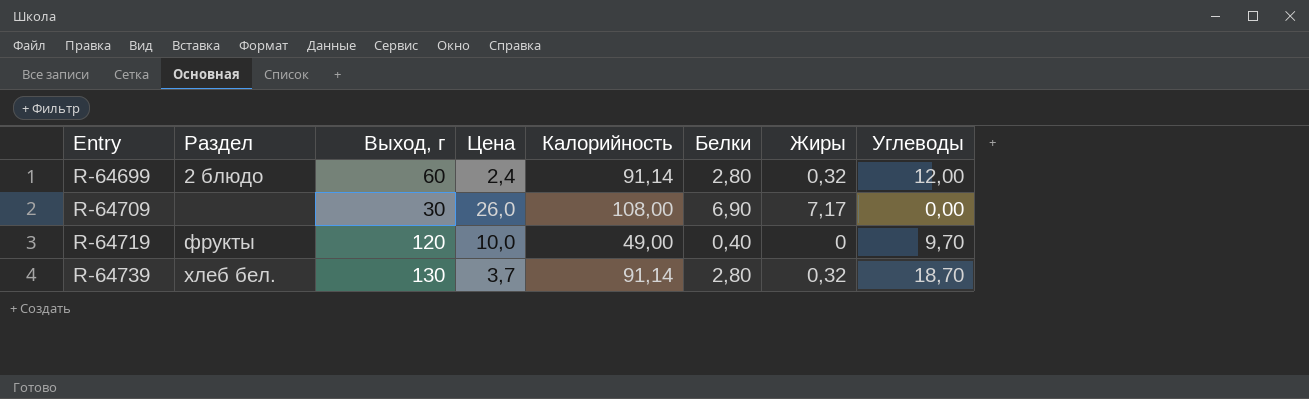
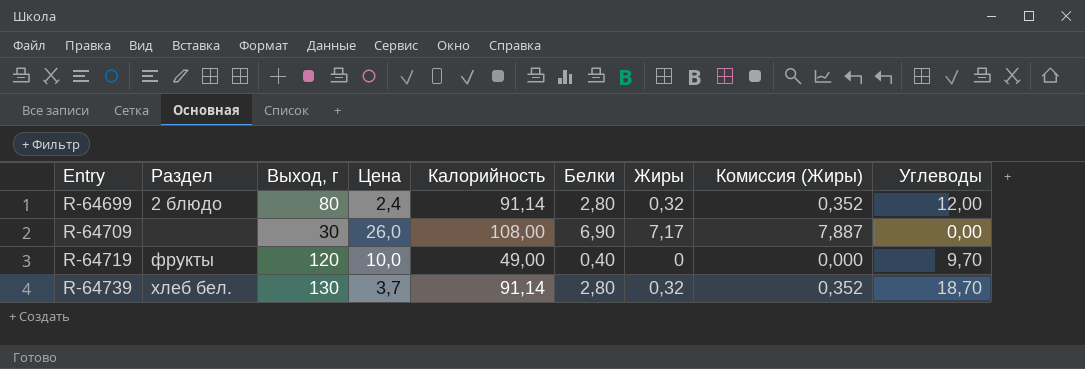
column Комиссия (Жиры) | formula: none -> [Жиры] * 1,1
R-64699 | Выход, г: 60 -> 80

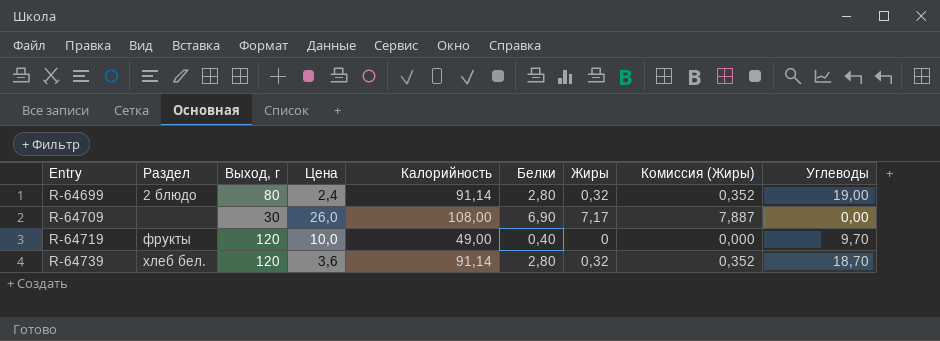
R-64699 | Углеводы: 12,00 -> 19,00
R-64739 | Выход, г: 130 -> 120
R-64739 | Цена: 3,7 -> 3,6

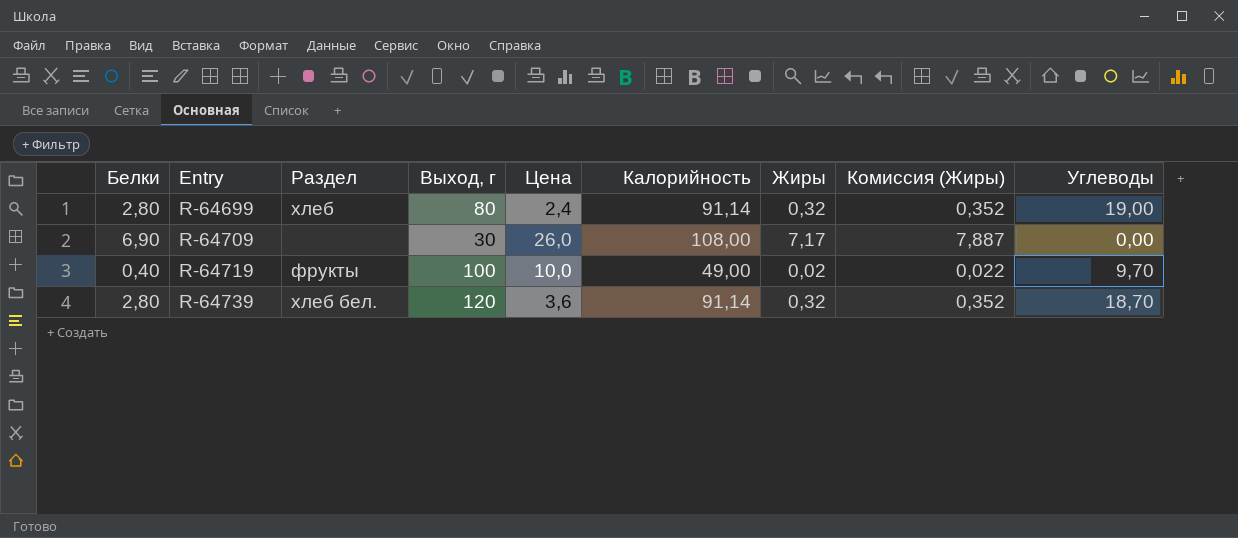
column Белки | position: 6 -> 1
R-64699 | Раздел: 2 блюдо -> хлеб
R-64719 | Выход, г: 120 -> 100
R-64719 | Жиры: 0 -> 0,02
R-64719 | Комиссия (Жиры): 0,000 -> 0,022

